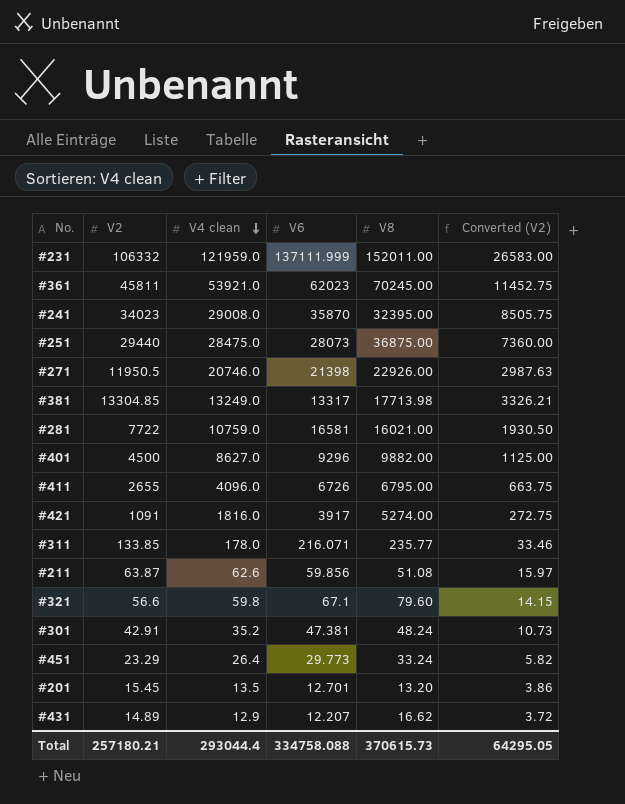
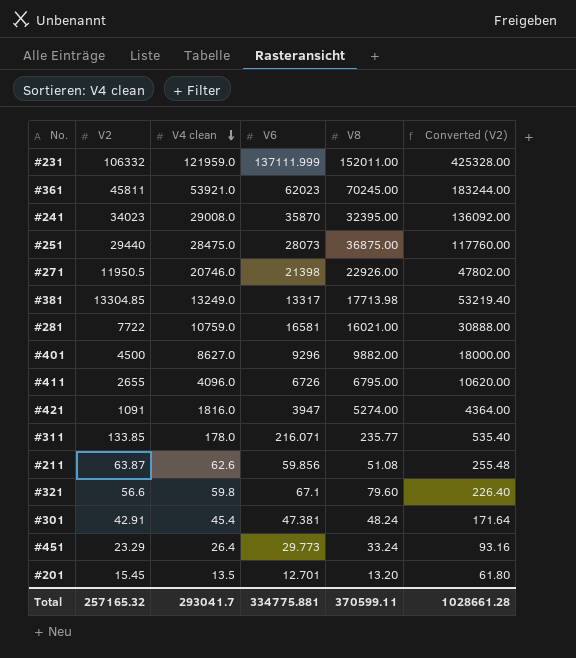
column Converted (V2) | formula: [V2] * 0.25 -> [V2] * 4
row #431: 14.89 | 12.9 | 12.207 | 16.62 | 3.72 -> none
#421 | V6: 3917 -> 3947
#301 | V4 clean: 35.2 -> 45.4
Total | V2: 257180.21 -> 257165.32
Total | V4 clean: 293044.4 -> 293041.7
Total | V6: 334758.088 -> 334775.881
Total | V8: 370615.73 -> 370599.11
Total | Converted (V2): 64295.05 -> 1028661.28

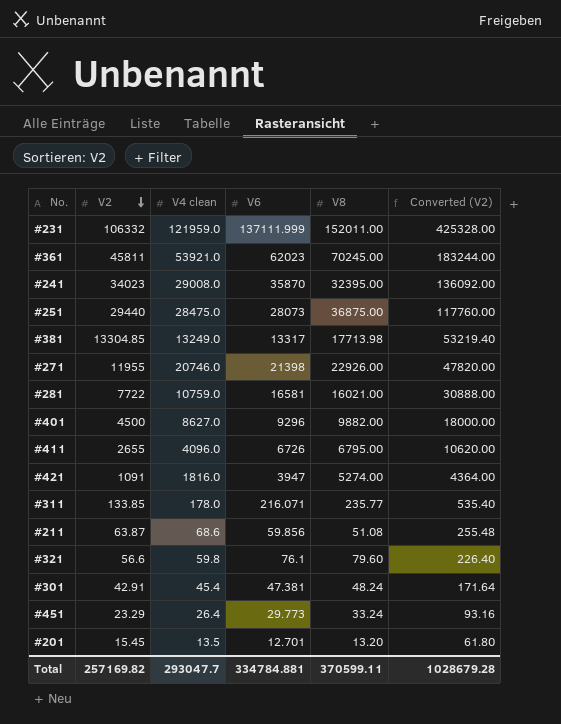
row order: V4 clean descending -> V2 descending
#271 | V2: 11950.5 -> 11955
#271 | Converted (V2): 47802.00 -> 47820.00
#211 | V4 clean: 62.6 -> 68.6
#321 | V6: 67.1 -> 76.1
Total | V2: 257165.32 -> 257169.82
Total | V4 clean: 293041.7 -> 293047.7
Total | V6: 334775.881 -> 334784.881
Total | Converted (V2): 1028661.28 -> 1028679.28

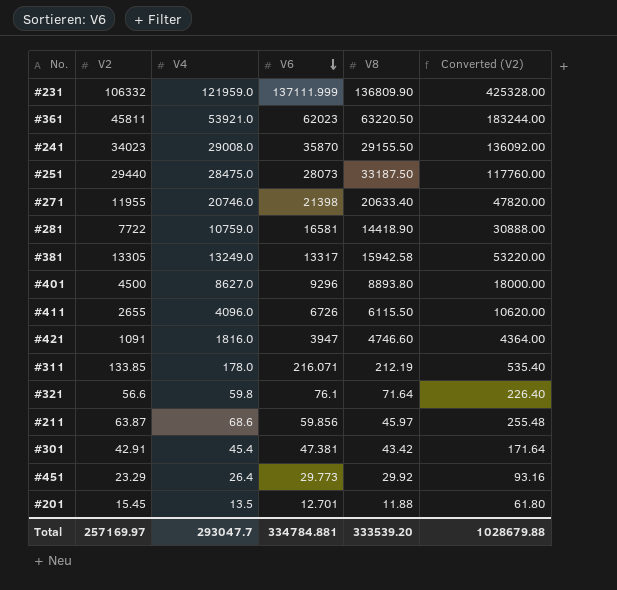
row order: V2 descending -> V6 descending
column name: V4 clean -> V4
#231 | V8: 152011.00 -> 136809.90
#361 | V8: 70245.00 -> 63220.50
#241 | V8: 32395.00 -> 29155.50
#251 | V8: 36875.00 -> 33187.50
#271 | V8: 22926.00 -> 20633.40
#281 | V8: 16021.00 -> 14418.90
#381 | V2: 13304.85 -> 13305
#381 | V8: 17713.98 -> 15942.58
#381 | Converted (V2): 53219.40 -> 53220.00
#401 | V8: 9882.00 -> 8893.80
#411 | V8: 6795.00 -> 6115.50
#421 | V8: 5274.00 -> 4746.60
#311 | V8: 235.77 -> 212.19
#321 | V8: 79.60 -> 71.64
#211 | V8: 51.08 -> 45.97
#301 | V8: 48.24 -> 43.42
#451 | V8: 33.24 -> 29.92
#201 | V8: 13.20 -> 11.88
Total | V2: 257169.82 -> 257169.97
Total | V8: 370599.11 -> 333539.20
Total | Converted (V2): 1028679.28 -> 1028679.88

